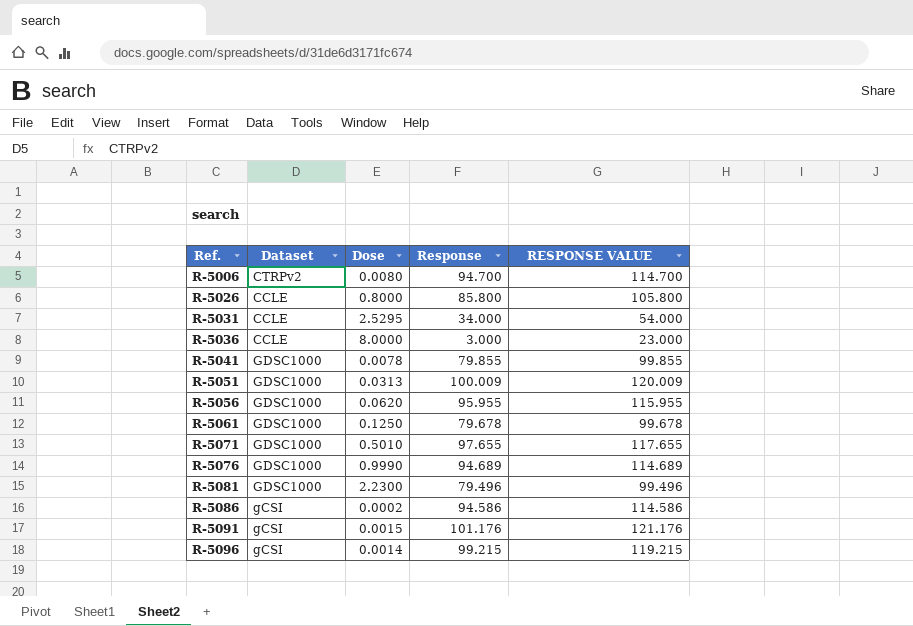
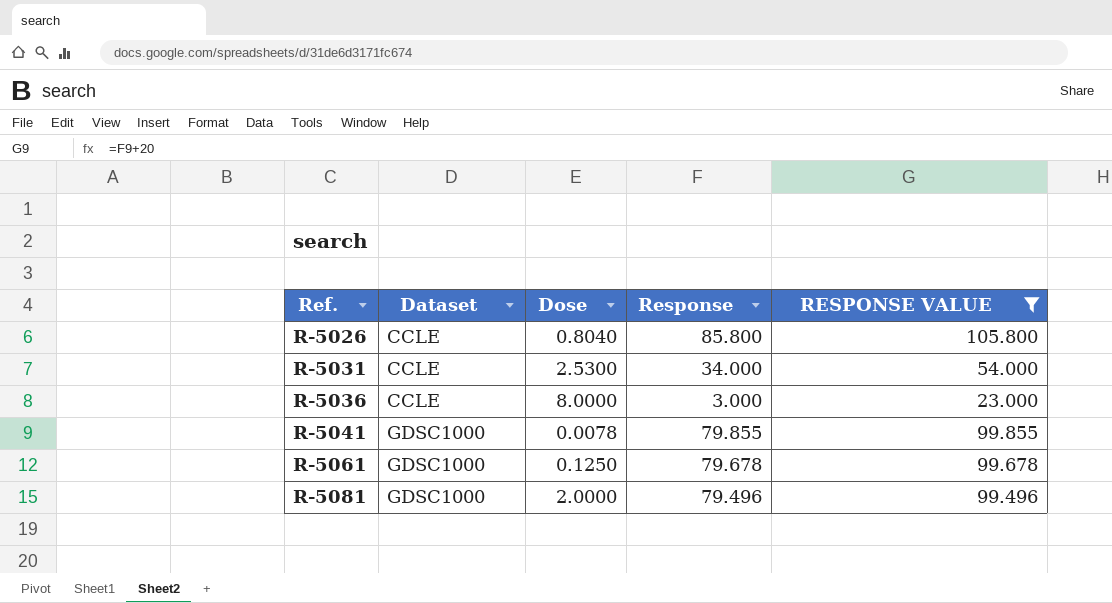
filter: none -> RESPONSE VALUE <= 105.800
R-5026 | Dose: 0.8000 -> 0.8040
R-5031 | Dose: 2.5295 -> 2.5300
R-5081 | Dose: 2.2300 -> 2.0000

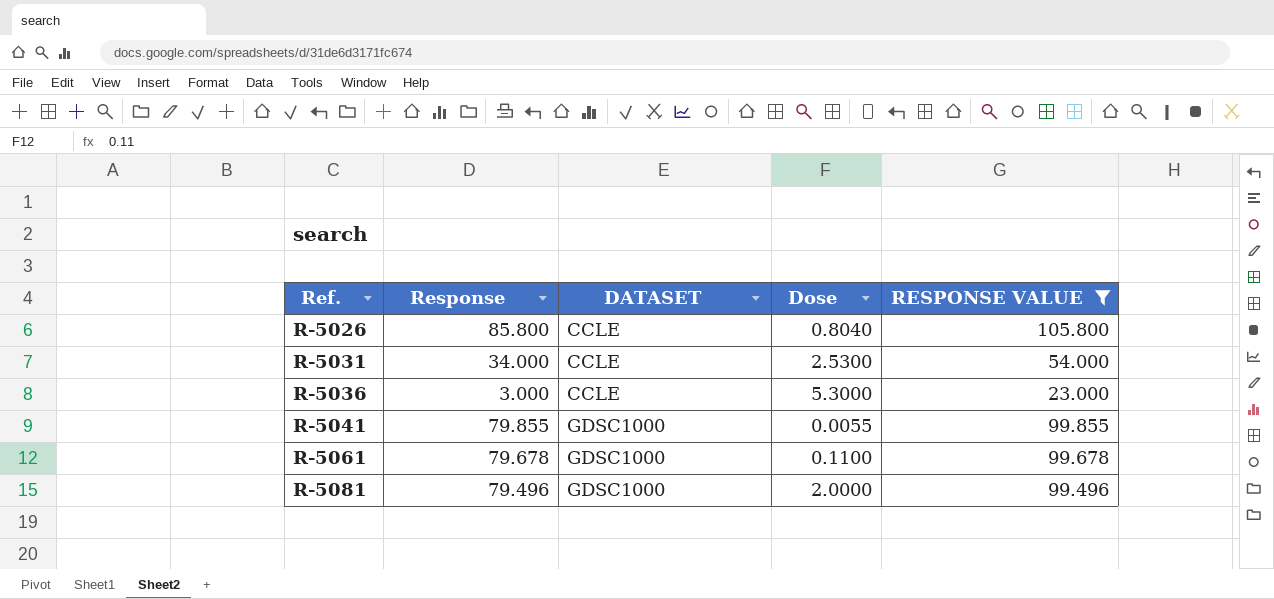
column Response | position: 4 -> 2
column name: Dataset -> DATASET
R-5036 | Dose: 8.0000 -> 5.3000
R-5041 | Dose: 0.0078 -> 0.0055
R-5061 | Dose: 0.1250 -> 0.1100

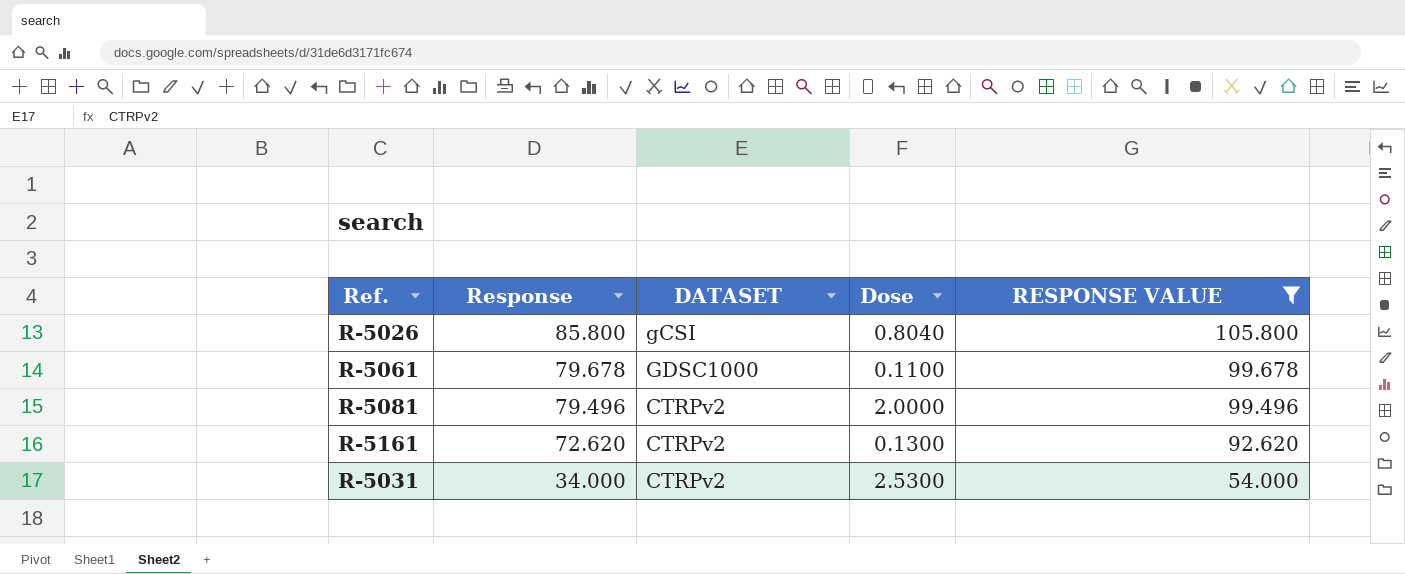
row order: Ref. ascending -> Response descending
row R-5036: 3.000 | CCLE | 5.3000 | 23.000 -> none
row R-5041: 79.855 | GDSC1000 | 0.0055 | 99.855 -> none
R-5026 | DATASET: CCLE -> gCSI
R-5081 | DATASET: GDSC1000 -> CTRPv2
row R-5161: none -> 72.620 | CTRPv2 | 0.1300 | 92.620
R-5031 | DATASET: CCLE -> CTRPv2

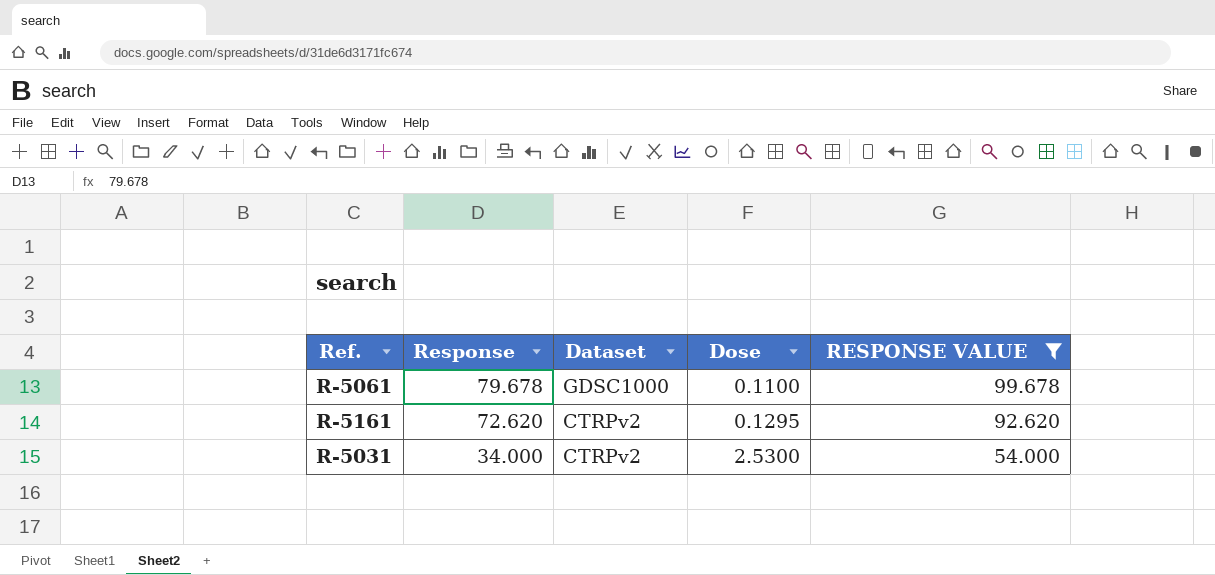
column name: DATASET -> Dataset
row R-5026: 85.800 | gCSI | 0.8040 | 105.800 -> none
row R-5081: 79.496 | CTRPv2 | 2.0000 | 99.496 -> none
R-5161 | Dose: 0.1300 -> 0.1295

